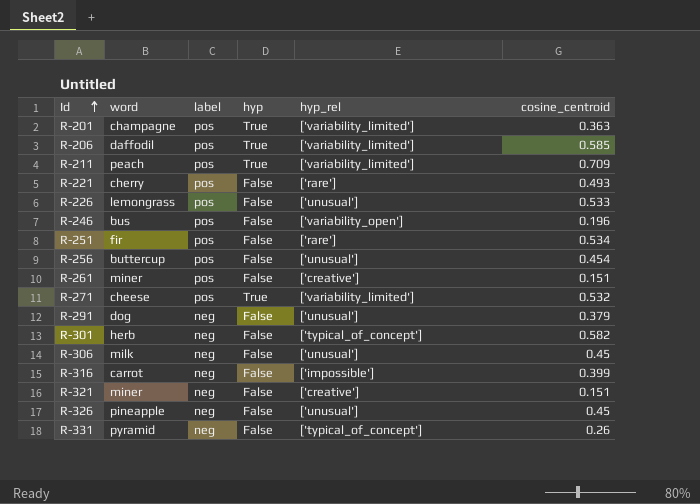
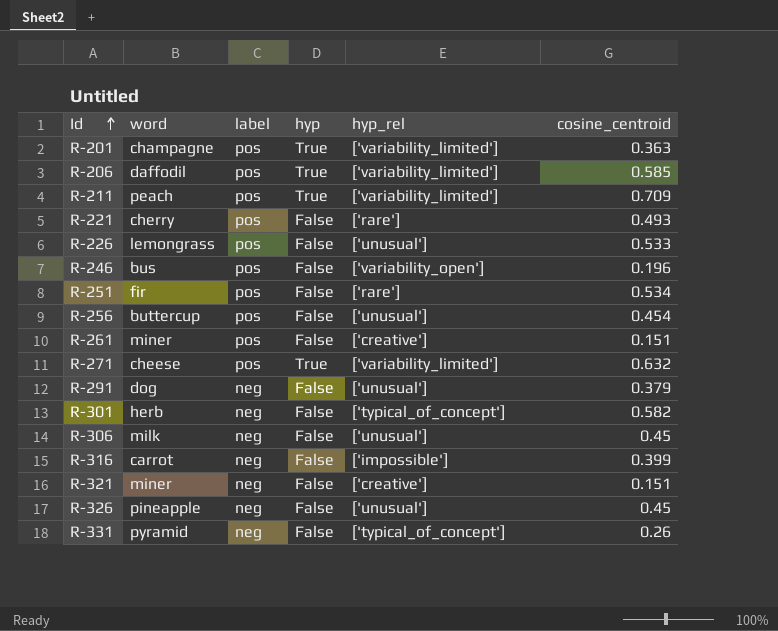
R-271 | cosine_centroid: 0.532 -> 0.632

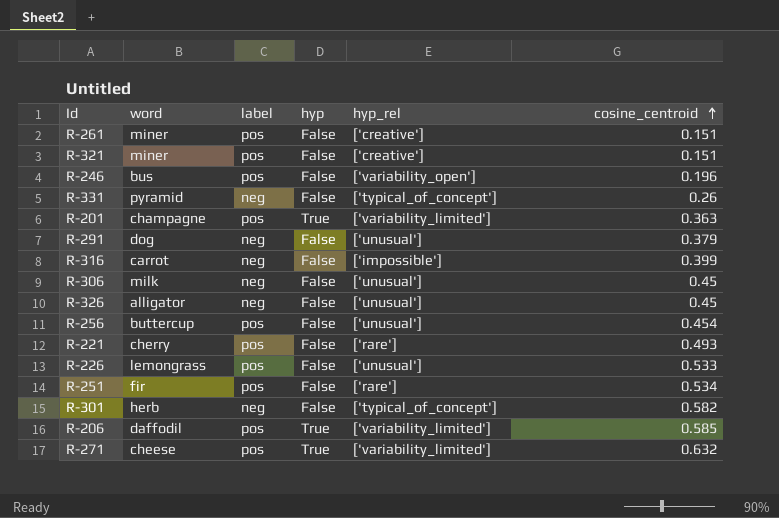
row order: Id ascending -> cosine_centroid ascending
row R-211: peach | pos | True | ['variability_limited'] | 0.709 -> none
R-321 | label: neg -> pos
R-326 | word: pineapple -> alligator

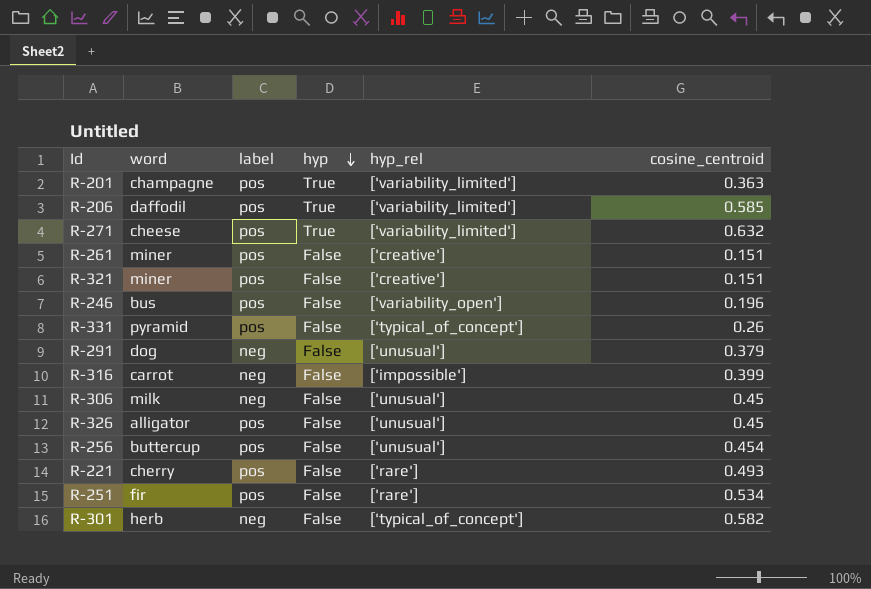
row order: cosine_centroid ascending -> hyp descending
row R-226: lemongrass | pos | False | ['unusual'] | 0.533 -> none
R-331 | label: neg -> pos
R-326 | label: neg -> pos

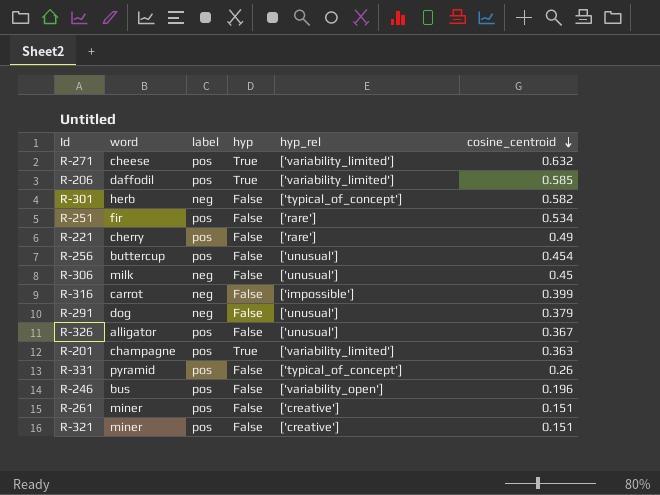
row order: hyp descending -> cosine_centroid descending
R-221 | cosine_centroid: 0.493 -> 0.49
R-326 | cosine_centroid: 0.45 -> 0.367

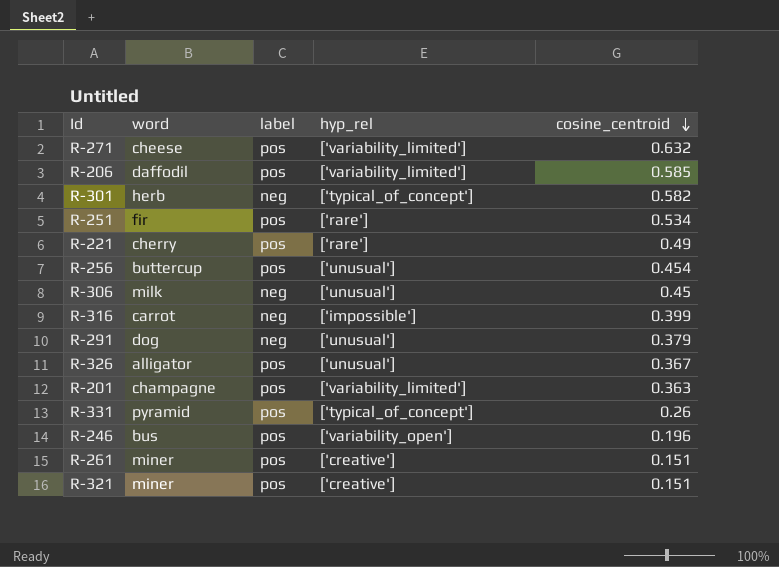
column hyp | position: 4 -> none

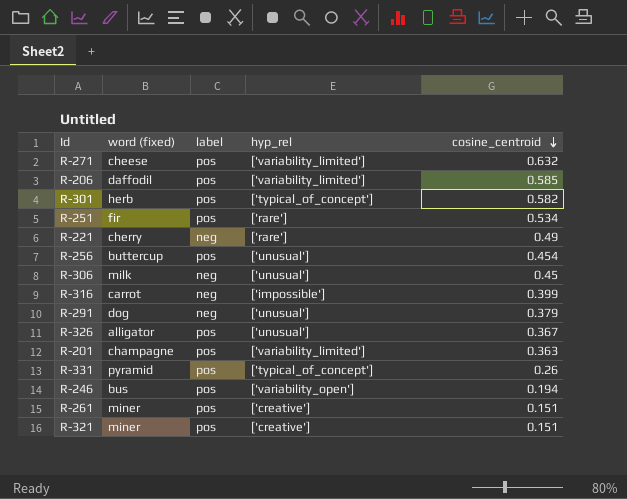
column name: word -> word (fixed)
R-301 | label: neg -> pos
R-221 | label: pos -> neg
R-246 | cosine_centroid: 0.196 -> 0.194

